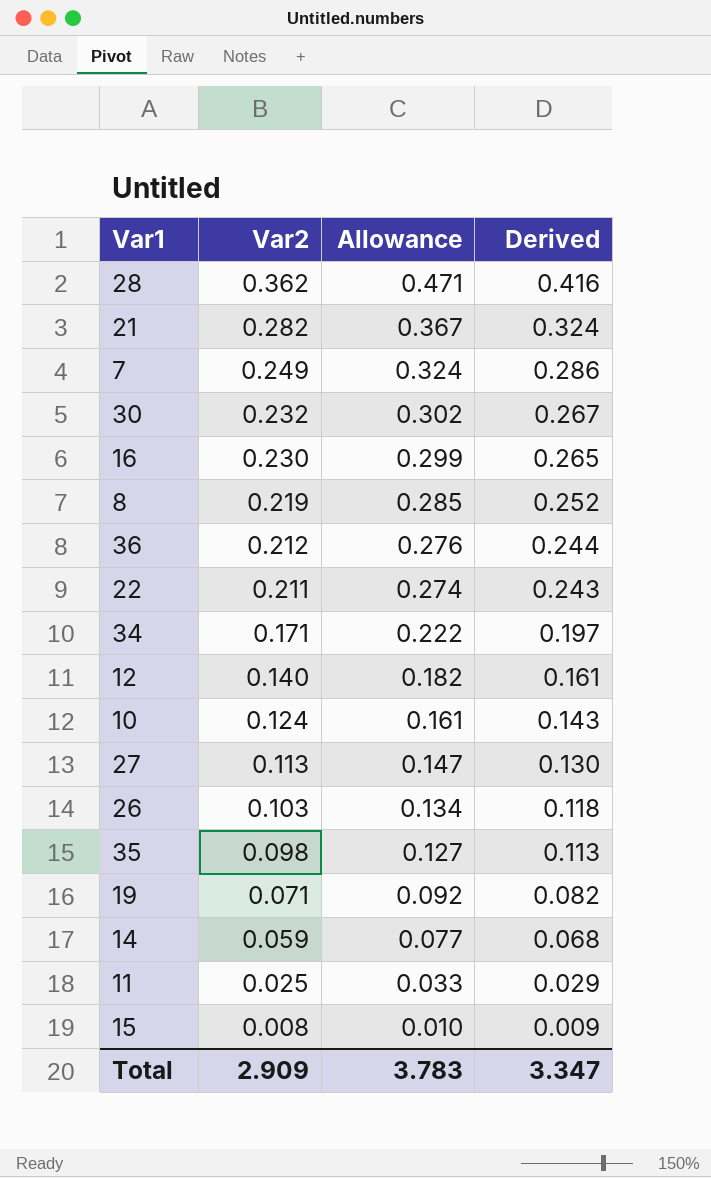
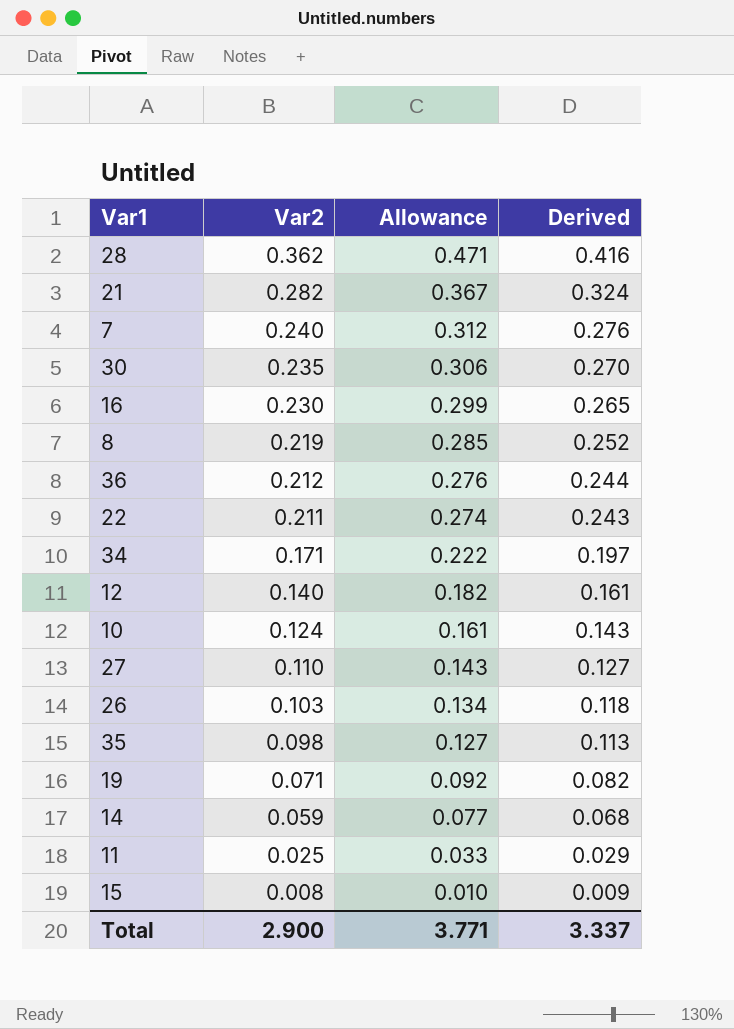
7 | Var2: 0.249 -> 0.240
7 | Allowance: 0.324 -> 0.312
7 | Derived: 0.286 -> 0.276
30 | Var2: 0.232 -> 0.235
30 | Allowance: 0.302 -> 0.306
30 | Derived: 0.267 -> 0.270
27 | Var2: 0.113 -> 0.110
27 | Allowance: 0.147 -> 0.143
27 | Derived: 0.130 -> 0.127
Total | Var2: 2.909 -> 2.900
Total | Allowance: 3.783 -> 3.771
Total | Derived: 3.347 -> 3.337

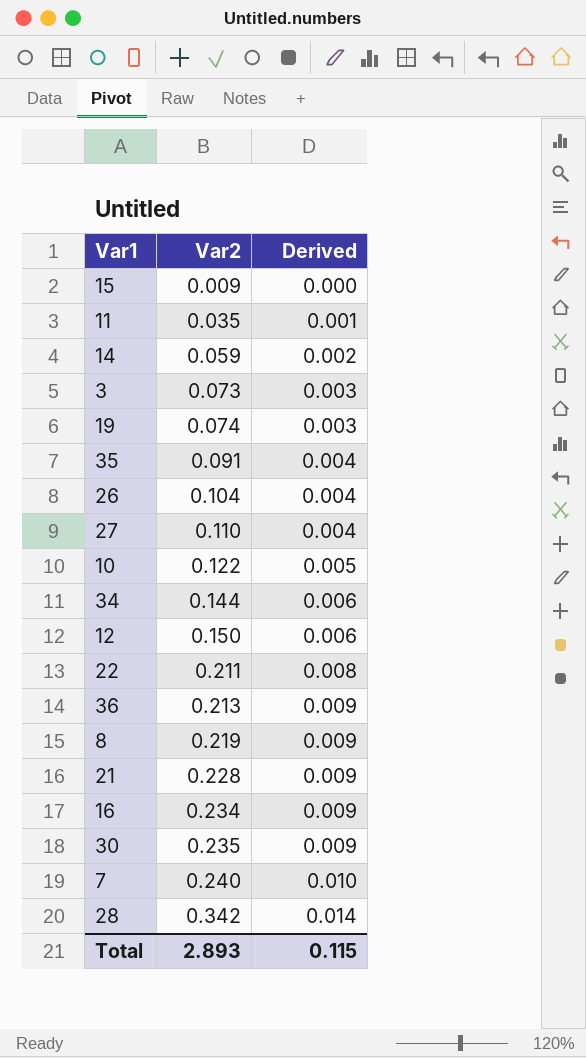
row order: Var2 descending -> Var2 ascending
column Allowance | formula: [Var2] * 1.3 -> none
column Derived | formula: [Var2] * 1.15 -> [Var2] * 0.04
15 | Var2: 0.008 -> 0.009
11 | Var2: 0.025 -> 0.035
row 3: none -> 0.073 | 0.003
19 | Var2: 0.071 -> 0.074
35 | Var2: 0.098 -> 0.091
26 | Var2: 0.103 -> 0.104
10 | Var2: 0.124 -> 0.122
34 | Var2: 0.171 -> 0.144
12 | Var2: 0.140 -> 0.150
36 | Var2: 0.212 -> 0.213
21 | Var2: 0.282 -> 0.228
16 | Var2: 0.230 -> 0.234
28 | Var2: 0.362 -> 0.342
Total | Var2: 2.900 -> 2.893
Total | Derived: 3.337 -> 0.115

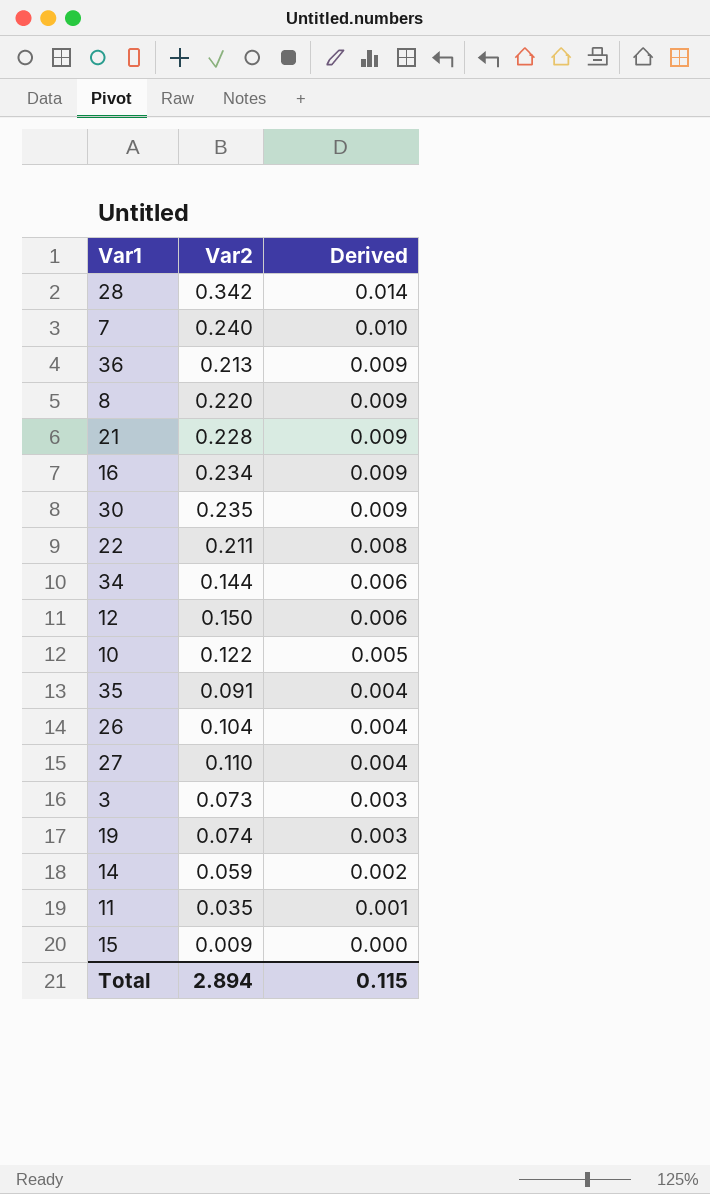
row order: Var2 ascending -> Derived descending
8 | Var2: 0.219 -> 0.220
Total | Var2: 2.893 -> 2.894

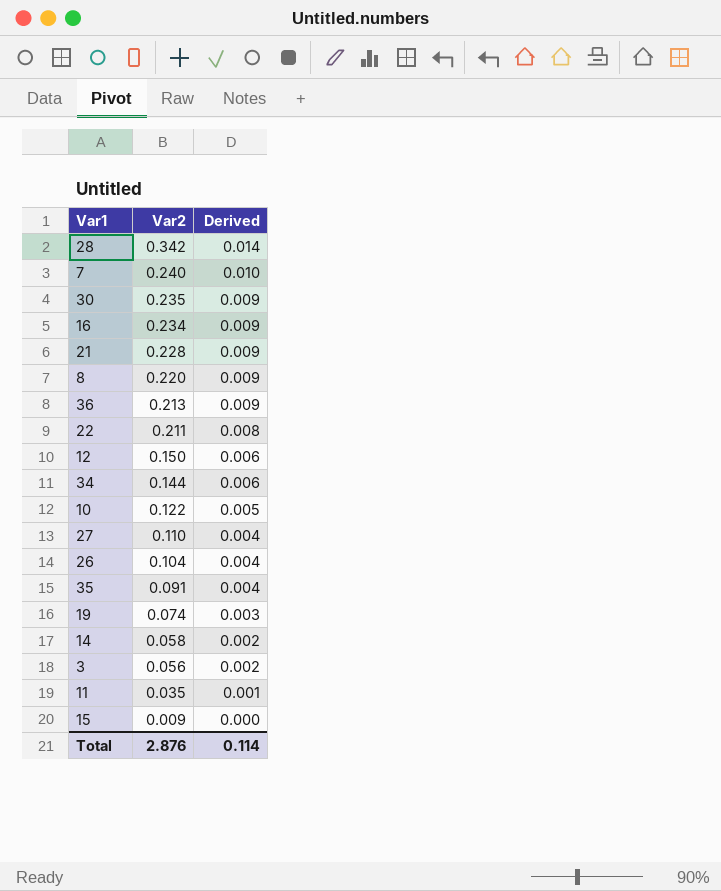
row order: Derived descending -> Var2 descending
14 | Var2: 0.059 -> 0.058
3 | Var2: 0.073 -> 0.056
3 | Derived: 0.003 -> 0.002
Total | Var2: 2.894 -> 2.876
Total | Derived: 0.115 -> 0.114

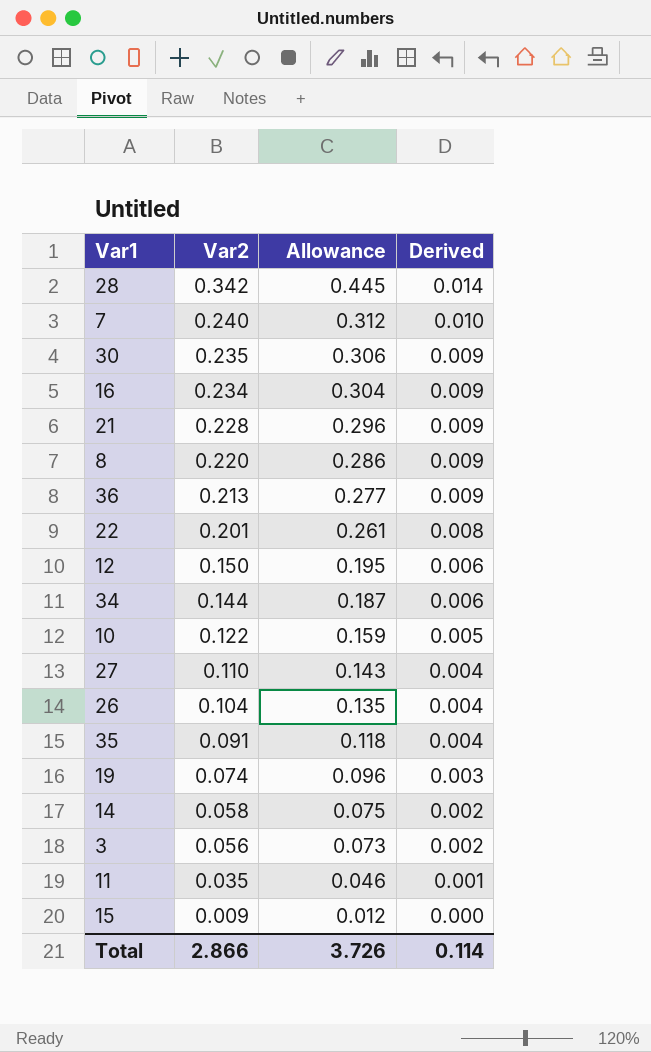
column Allowance | formula: none -> [Var2] * 1.3
22 | Var2: 0.211 -> 0.201
Total | Var2: 2.876 -> 2.866

